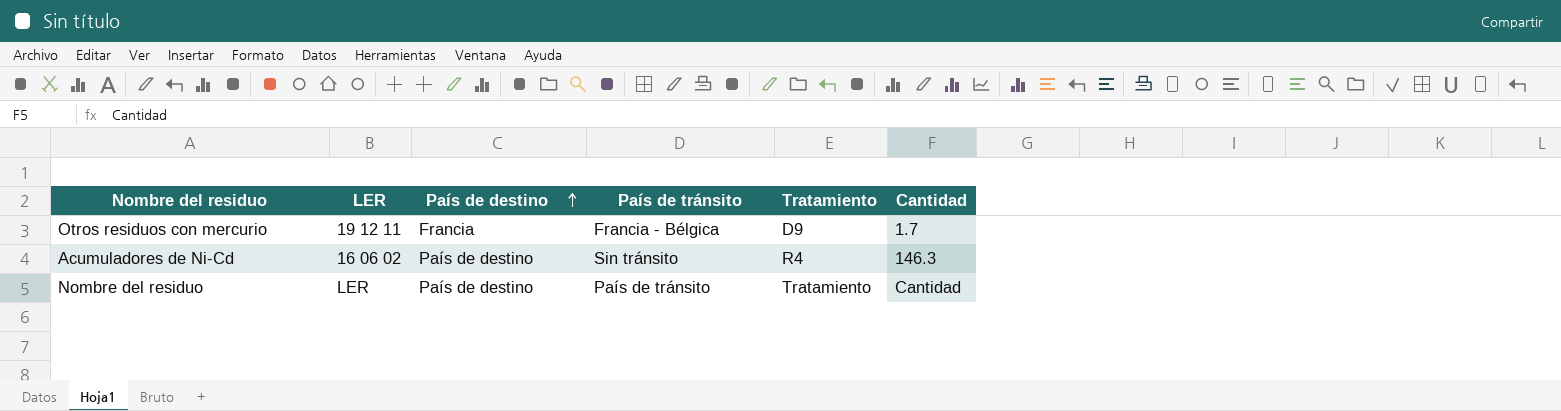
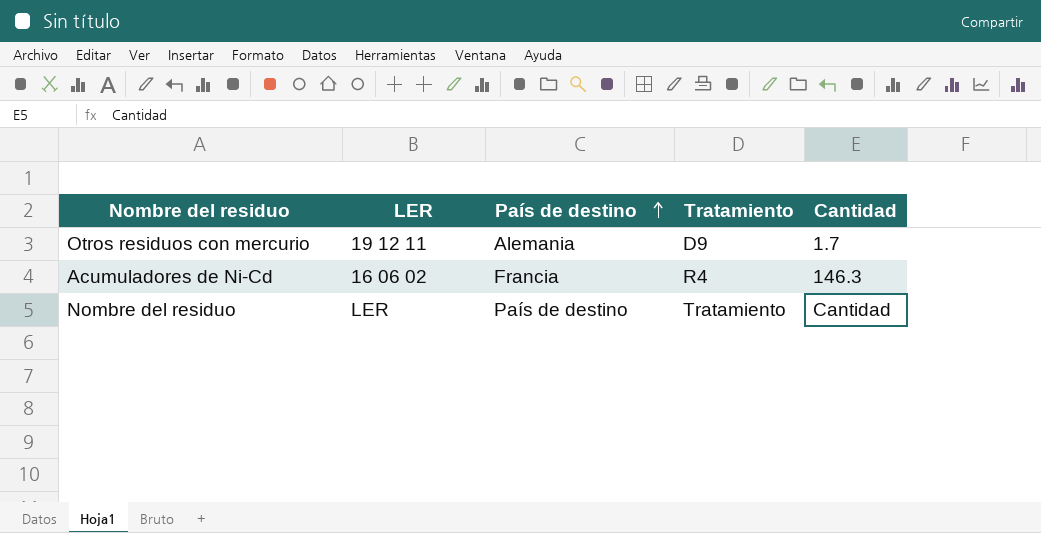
column País de tránsito | position: 4 -> none
Otros residuos con mercurio | País de destino: Francia -> Alemania
Acumuladores de Ni-Cd | País de destino: País de destino -> Francia

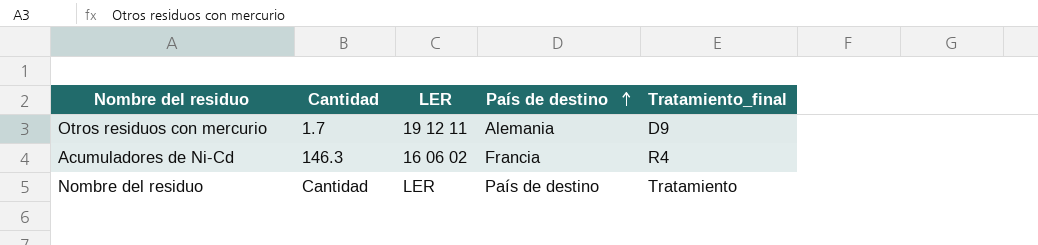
column Cantidad | position: 5 -> 2
column name: Tratamiento -> Tratamiento_final

